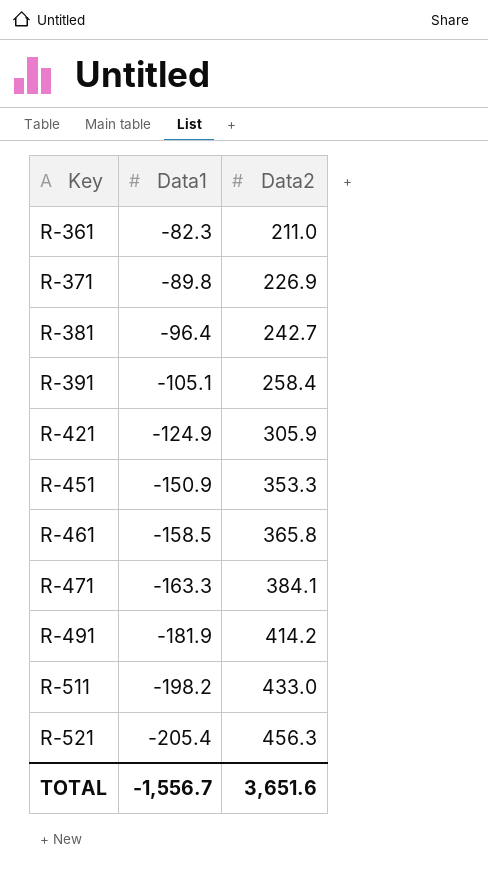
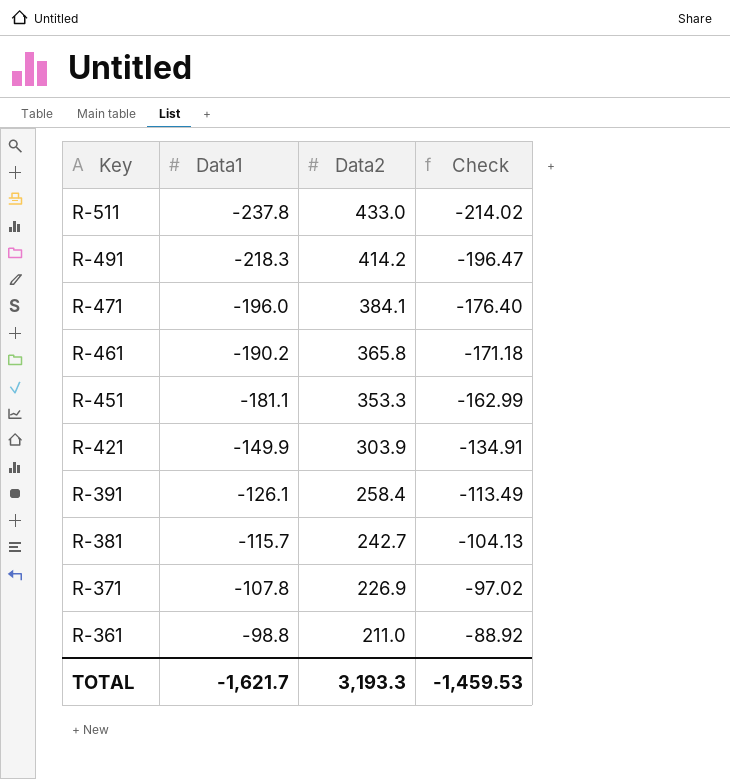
row order: Key ascending -> Key descending
column Check | formula: none -> [Data1] * 0.9
row R-521: -205.4 | 456.3 -> none
R-511 | Data1: -198.2 -> -237.8
R-491 | Data1: -181.9 -> -218.3
R-471 | Data1: -163.3 -> -196.0
R-461 | Data1: -158.5 -> -190.2
R-451 | Data1: -150.9 -> -181.1
R-421 | Data1: -124.9 -> -149.9
R-421 | Data2: 305.9 -> 303.9
R-391 | Data1: -105.1 -> -126.1
R-381 | Data1: -96.4 -> -115.7
R-371 | Data1: -89.8 -> -107.8
R-361 | Data1: -82.3 -> -98.8
TOTAL | Data1: -1,556.7 -> -1,621.7
TOTAL | Data2: 3,651.6 -> 3,193.3

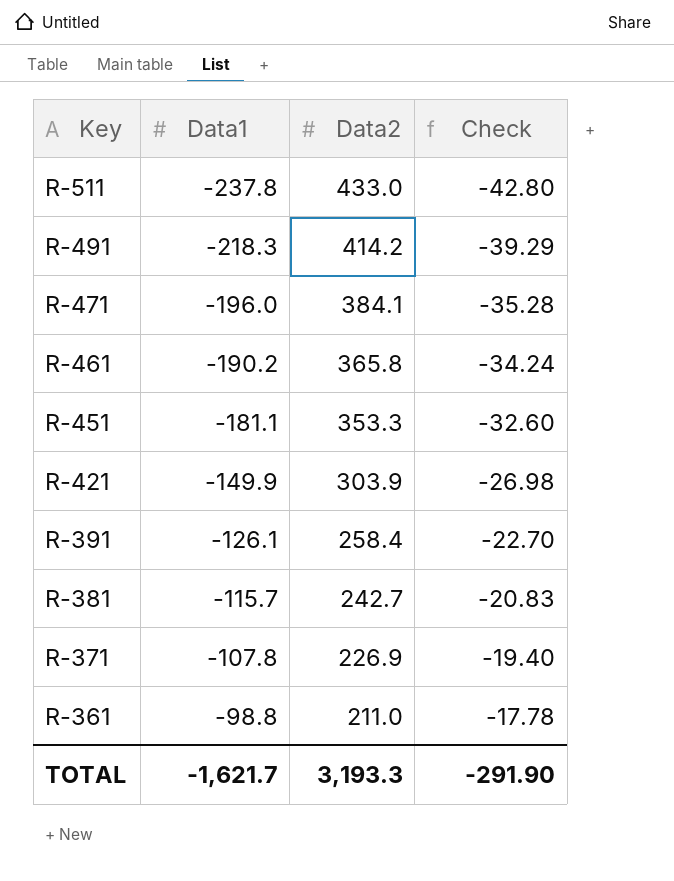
column Check | formula: [Data1] * 0.9 -> [Data1] * 0.18
TOTAL | Check: -1,459.53 -> -291.90

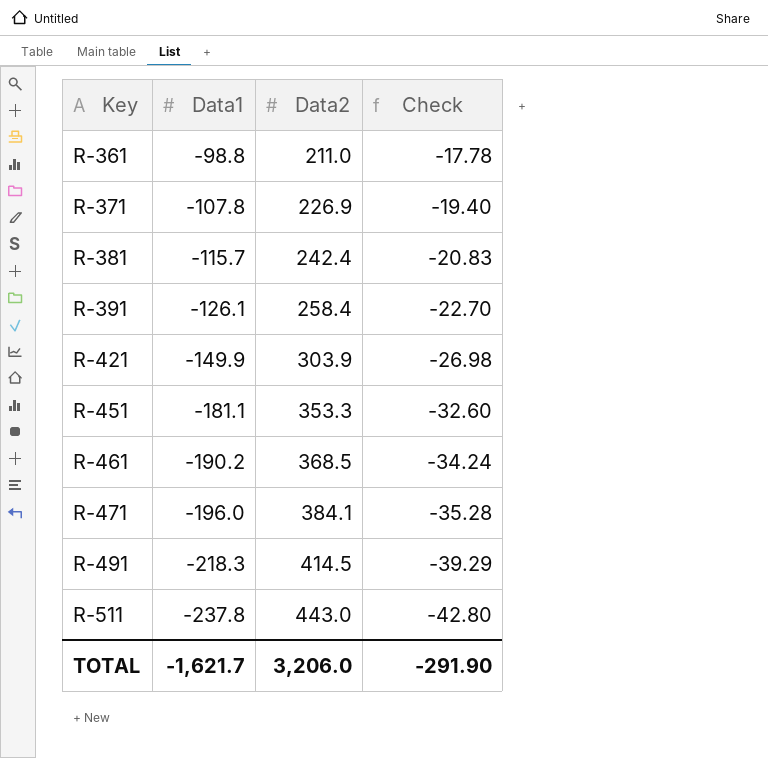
row order: Key descending -> Key ascending
R-381 | Data2: 242.7 -> 242.4
R-461 | Data2: 365.8 -> 368.5
R-491 | Data2: 414.2 -> 414.5
R-511 | Data2: 433.0 -> 443.0
TOTAL | Data2: 3,193.3 -> 3,206.0

